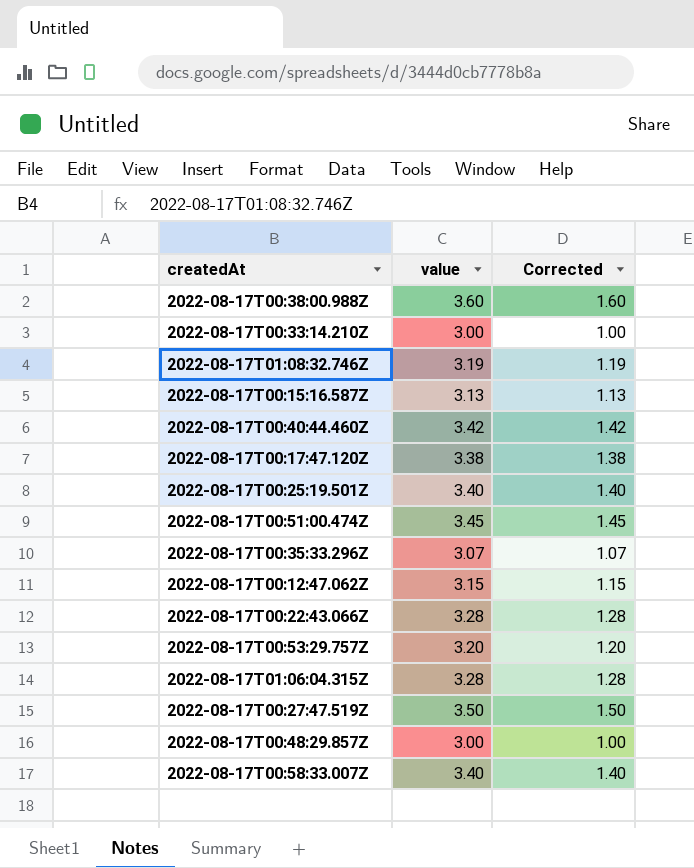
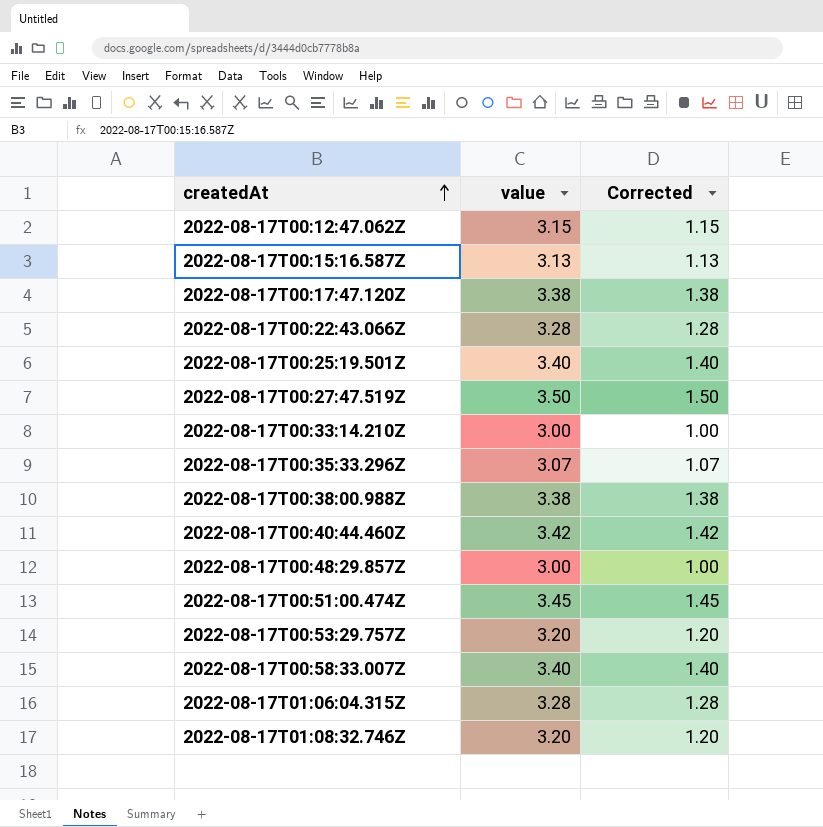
row order: none -> createdAt ascending
2022-08-17T00:38:00.988Z | value: 3.60 -> 3.38
2022-08-17T00:38:00.988Z | Corrected: 1.60 -> 1.38
2022-08-17T01:08:32.746Z | value: 3.19 -> 3.20
2022-08-17T01:08:32.746Z | Corrected: 1.19 -> 1.20

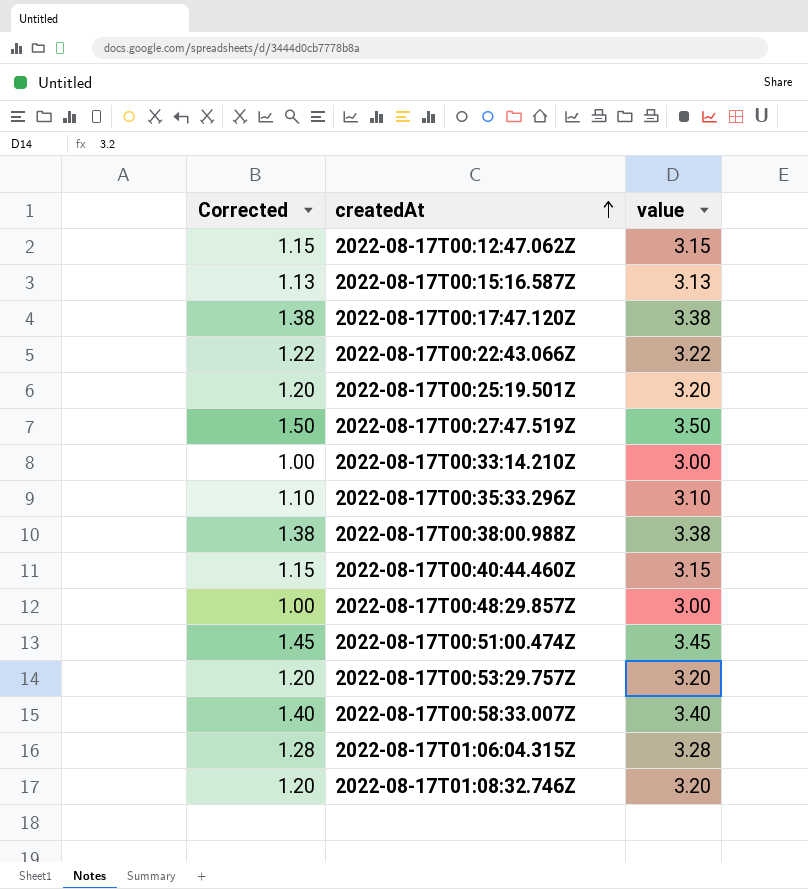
column Corrected | position: 3 -> 1
2022-08-17T00:22:43.066Z | Corrected: 1.28 -> 1.22
2022-08-17T00:22:43.066Z | value: 3.28 -> 3.22
2022-08-17T00:25:19.501Z | Corrected: 1.40 -> 1.20
2022-08-17T00:25:19.501Z | value: 3.40 -> 3.20
2022-08-17T00:35:33.296Z | Corrected: 1.07 -> 1.10
2022-08-17T00:35:33.296Z | value: 3.07 -> 3.10
2022-08-17T00:40:44.460Z | Corrected: 1.42 -> 1.15
2022-08-17T00:40:44.460Z | value: 3.42 -> 3.15

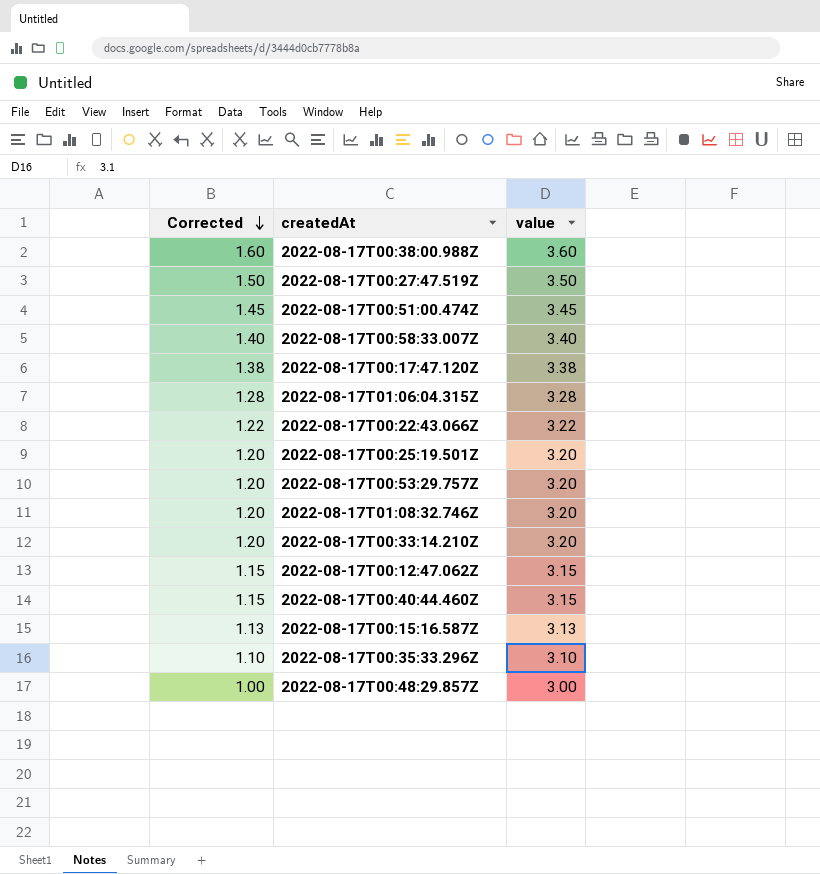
row order: createdAt ascending -> Corrected descending
2022-08-17T00:38:00.988Z | Corrected: 1.38 -> 1.60
2022-08-17T00:38:00.988Z | value: 3.38 -> 3.60
2022-08-17T00:33:14.210Z | Corrected: 1.00 -> 1.20
2022-08-17T00:33:14.210Z | value: 3.00 -> 3.20

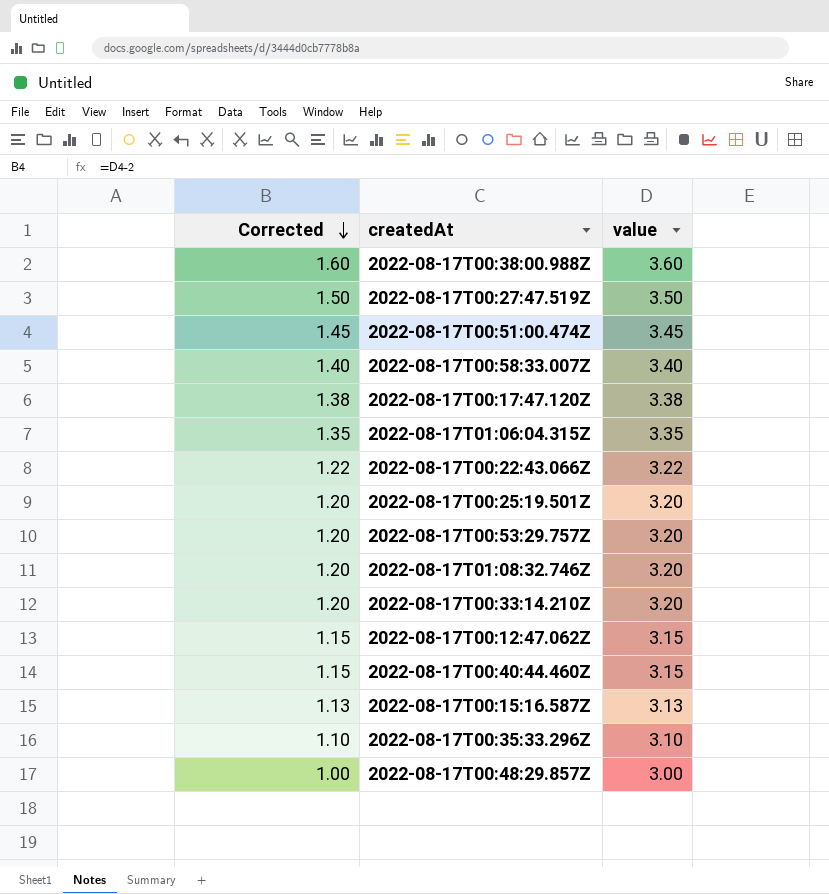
2022-08-17T01:06:04.315Z | Corrected: 1.28 -> 1.35
2022-08-17T01:06:04.315Z | value: 3.28 -> 3.35

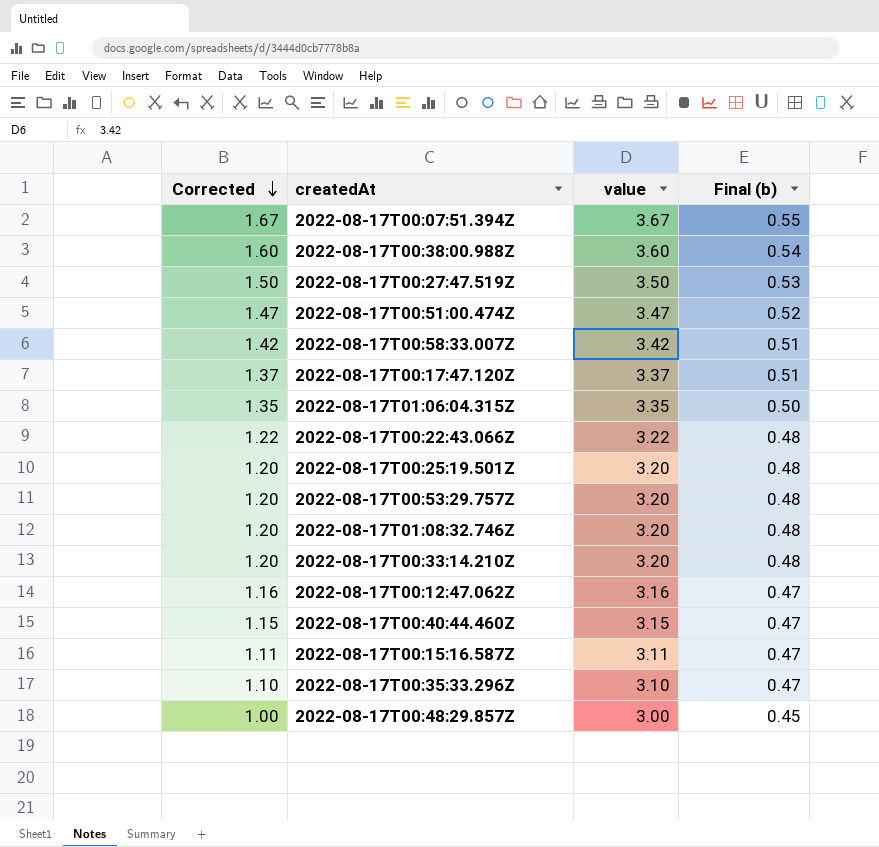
column Final (b) | formula: none -> [value] * 0.15
row 2022-08-17T00:07:51.394Z: none -> 1.67 | 3.67 | 0.55
2022-08-17T00:51:00.474Z | Corrected: 1.45 -> 1.47
2022-08-17T00:51:00.474Z | value: 3.45 -> 3.47
2022-08-17T00:58:33.007Z | Corrected: 1.40 -> 1.42
2022-08-17T00:58:33.007Z | value: 3.40 -> 3.42
2022-08-17T00:17:47.120Z | Corrected: 1.38 -> 1.37
2022-08-17T00:17:47.120Z | value: 3.38 -> 3.37
2022-08-17T00:12:47.062Z | Corrected: 1.15 -> 1.16
2022-08-17T00:12:47.062Z | value: 3.15 -> 3.16
2022-08-17T00:15:16.587Z | Corrected: 1.13 -> 1.11
2022-08-17T00:15:16.587Z | value: 3.13 -> 3.11

